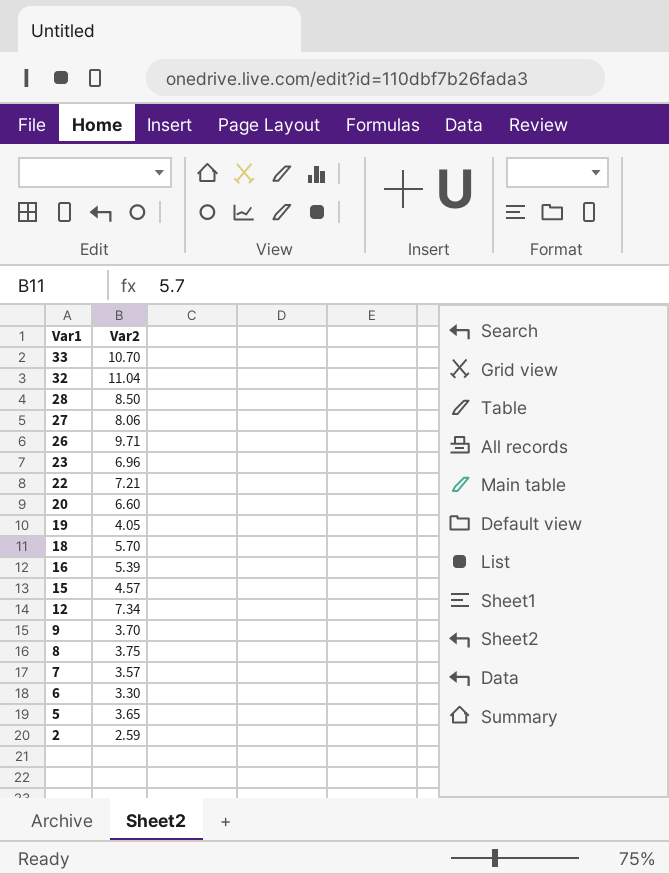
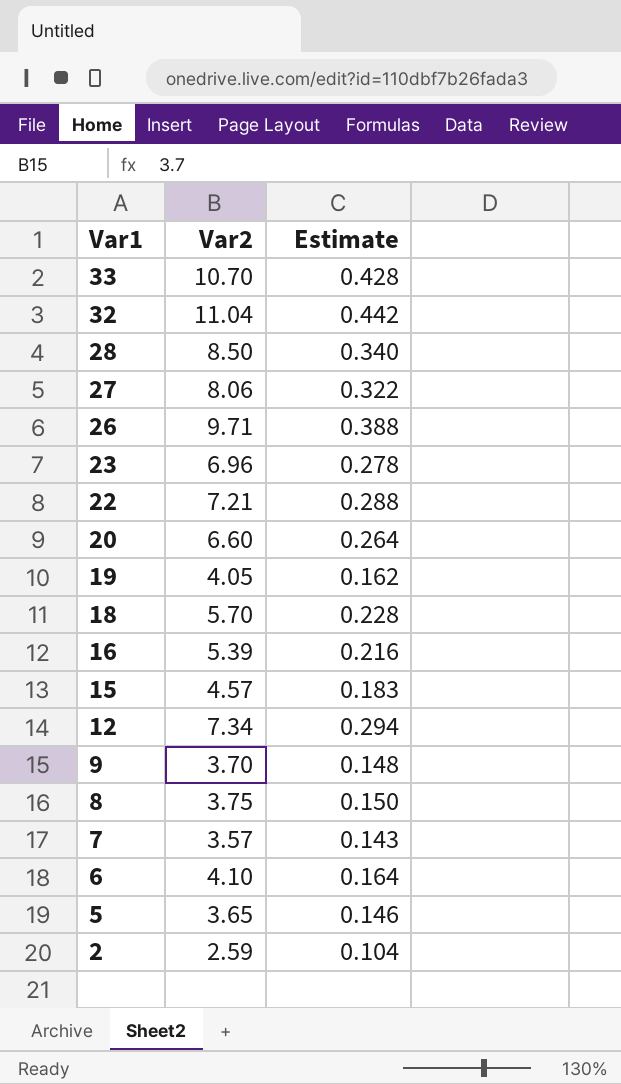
column Estimate | formula: none -> [Var2] * 0.04
6 | Var2: 3.30 -> 4.10

